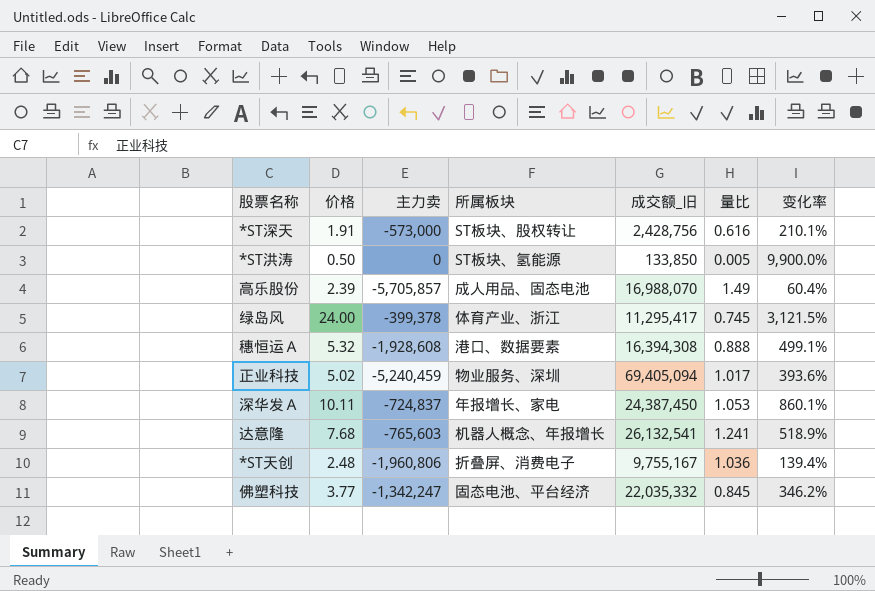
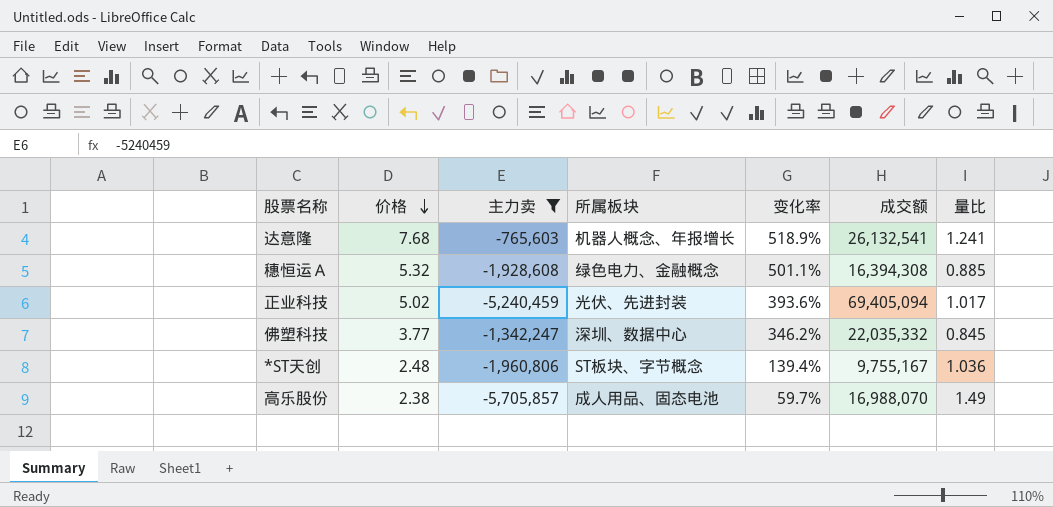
filter: none -> 主力卖 <= -765,603
row order: none -> 价格 descending
column 变化率 | position: 7 -> 5
column name: 成交额_旧 -> 成交额
穗恒运Ａ | 所属板块: 港口、数据要素 -> 绿色电力、金融概念
穗恒运Ａ | 变化率: 499.1% -> 501.1%
穗恒运Ａ | 量比: 0.888 -> 0.885
正业科技 | 所属板块: 物业服务、深圳 -> 光伏、先进封装
佛塑科技 | 所属板块: 固态电池、平台经济 -> 深圳、数据中心
*ST天创 | 所属板块: 折叠屏、消费电子 -> ST板块、字节概念
高乐股份 | 价格: 2.39 -> 2.38
高乐股份 | 变化率: 60.4% -> 59.7%

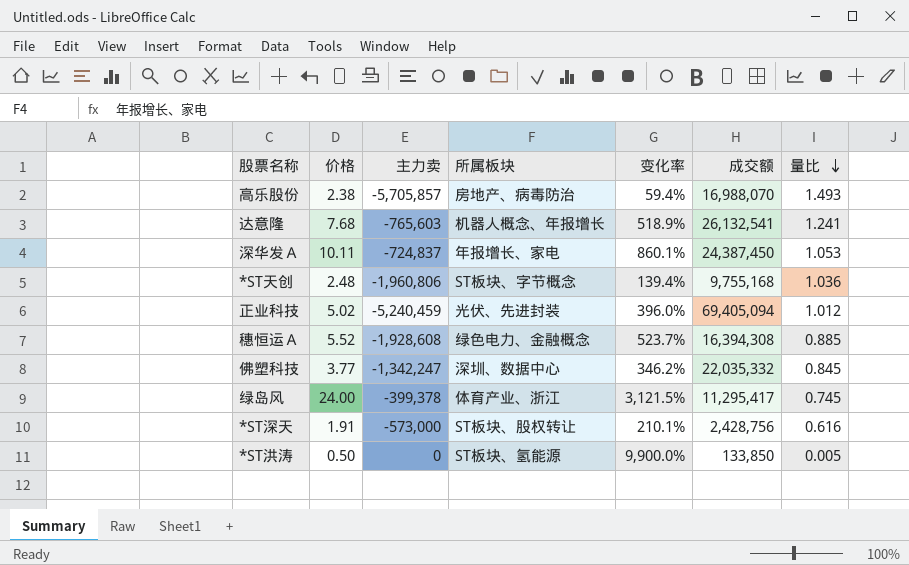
filter: 主力卖 <= -765,603 -> none
row order: 价格 descending -> 量比 descending
高乐股份 | 所属板块: 成人用品、固态电池 -> 房地产、病毒防治
高乐股份 | 变化率: 59.7% -> 59.4%
高乐股份 | 量比: 1.49 -> 1.493
*ST天创 | 成交额: 9,755,167 -> 9,755,168
正业科技 | 变化率: 393.6% -> 396.0%
正业科技 | 量比: 1.017 -> 1.012
穗恒运Ａ | 价格: 5.32 -> 5.52
穗恒运Ａ | 变化率: 501.1% -> 523.7%

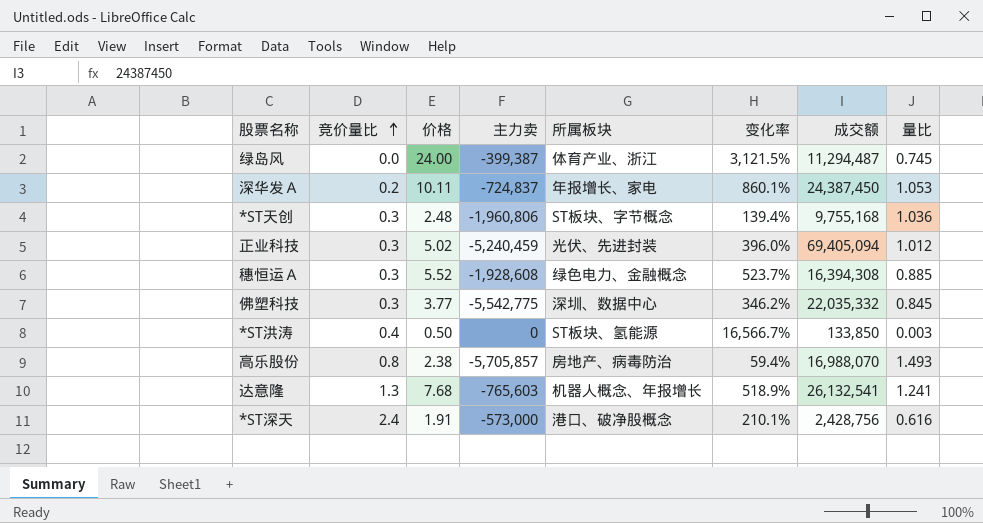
row order: 量比 descending -> 竞价量比 ascending
column 竞价量比 | position: none -> 2
绿岛风 | 主力卖: -399,378 -> -399,387
绿岛风 | 成交额: 11,295,417 -> 11,294,487
佛塑科技 | 主力卖: -1,342,247 -> -5,542,775
*ST洪涛 | 变化率: 9,900.0% -> 16,566.7%
*ST洪涛 | 量比: 0.005 -> 0.003
*ST深天 | 所属板块: ST板块、股权转让 -> 港口、破净股概念

